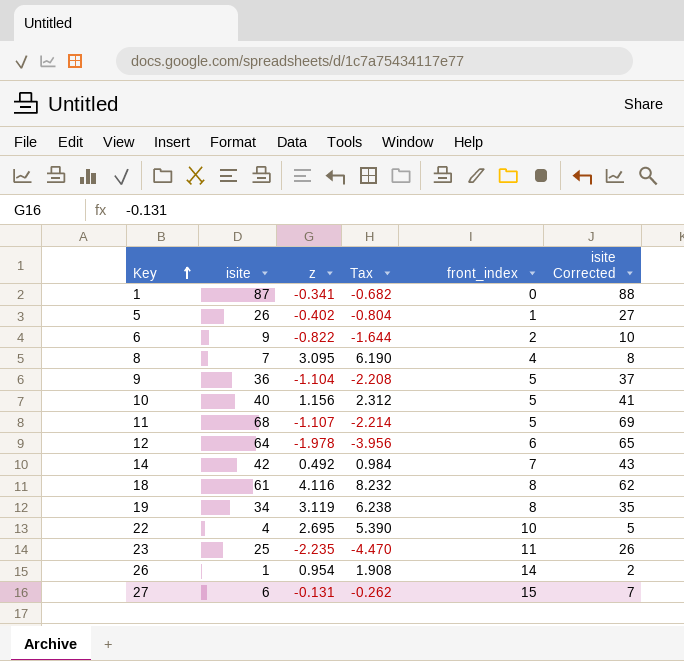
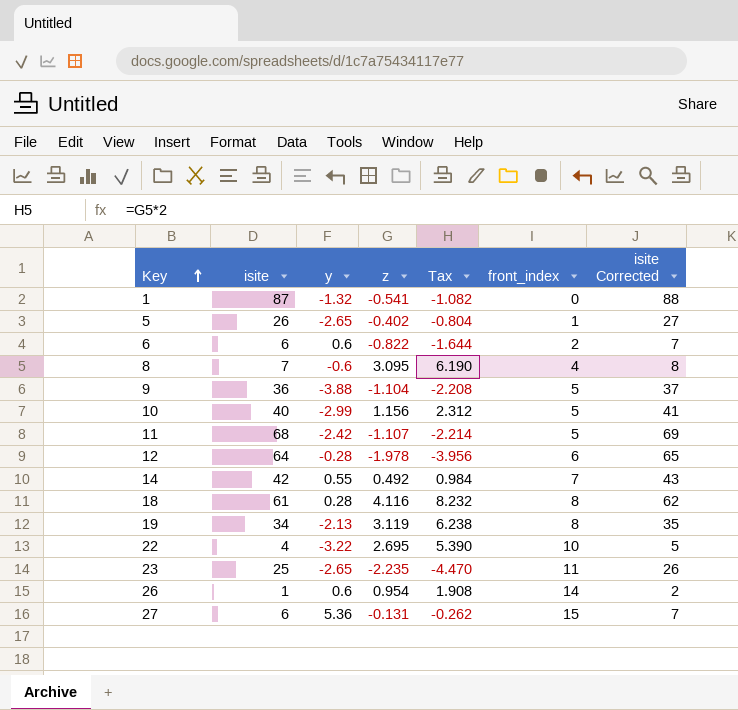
column y | position: none -> 3
1 | z: -0.341 -> -0.541
1 | Tax: -0.682 -> -1.082
6 | isite: 9 -> 6
6 | isite Corrected: 10 -> 7

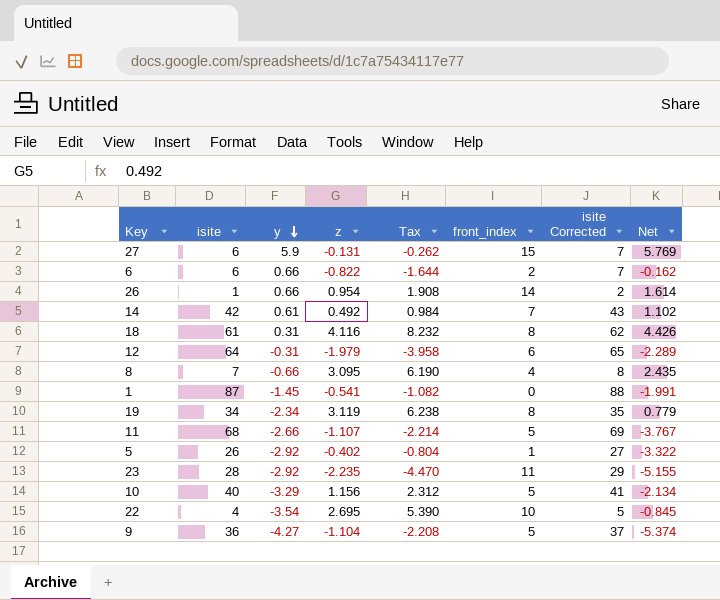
row order: Key ascending -> y descending
column Net | formula: none -> [y] + [z]
27 | y: 5.36 -> 5.9
6 | y: 0.6 -> 0.66
26 | y: 0.6 -> 0.66
14 | y: 0.55 -> 0.61
18 | y: 0.28 -> 0.31
12 | y: -0.28 -> -0.31
12 | z: -1.978 -> -1.979
12 | Tax: -3.956 -> -3.958
8 | y: -0.6 -> -0.66
1 | y: -1.32 -> -1.45
19 | y: -2.13 -> -2.34
11 | y: -2.42 -> -2.66
5 | y: -2.65 -> -2.92
23 | isite: 25 -> 28
23 | y: -2.65 -> -2.92
23 | isite Corrected: 26 -> 29
10 | y: -2.99 -> -3.29
22 | y: -3.22 -> -3.54
9 | y: -3.88 -> -4.27

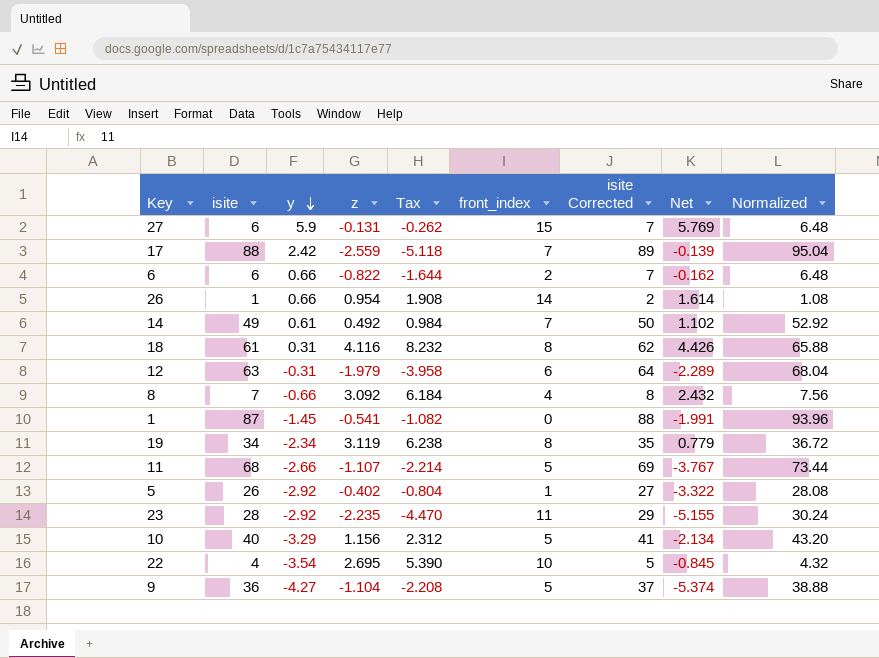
column Normalized | formula: none -> [isite] * 1.08
row 17: none -> 88 | 2.42 | -2.559 | -5.118 | 7 | 89 | -0.139 | 95.04
14 | isite: 42 -> 49
14 | isite Corrected: 43 -> 50
12 | isite: 64 -> 63
12 | isite Corrected: 65 -> 64
8 | z: 3.095 -> 3.092
8 | Tax: 6.190 -> 6.184
8 | Net: 2.435 -> 2.432

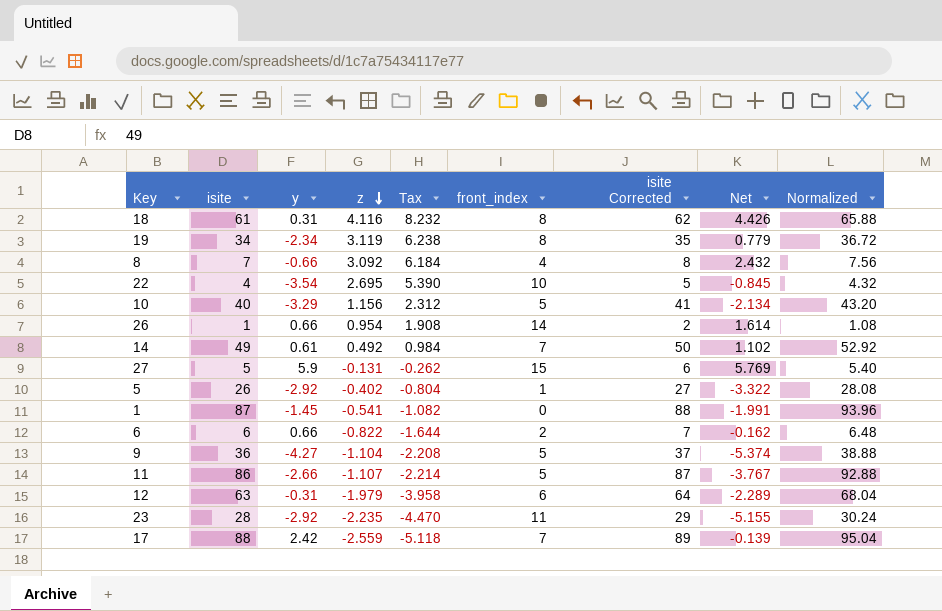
row order: y descending -> z descending
27 | isite: 6 -> 5
27 | isite Corrected: 7 -> 6
27 | Normalized: 6.48 -> 5.40
11 | isite: 68 -> 86
11 | isite Corrected: 69 -> 87
11 | Normalized: 73.44 -> 92.88

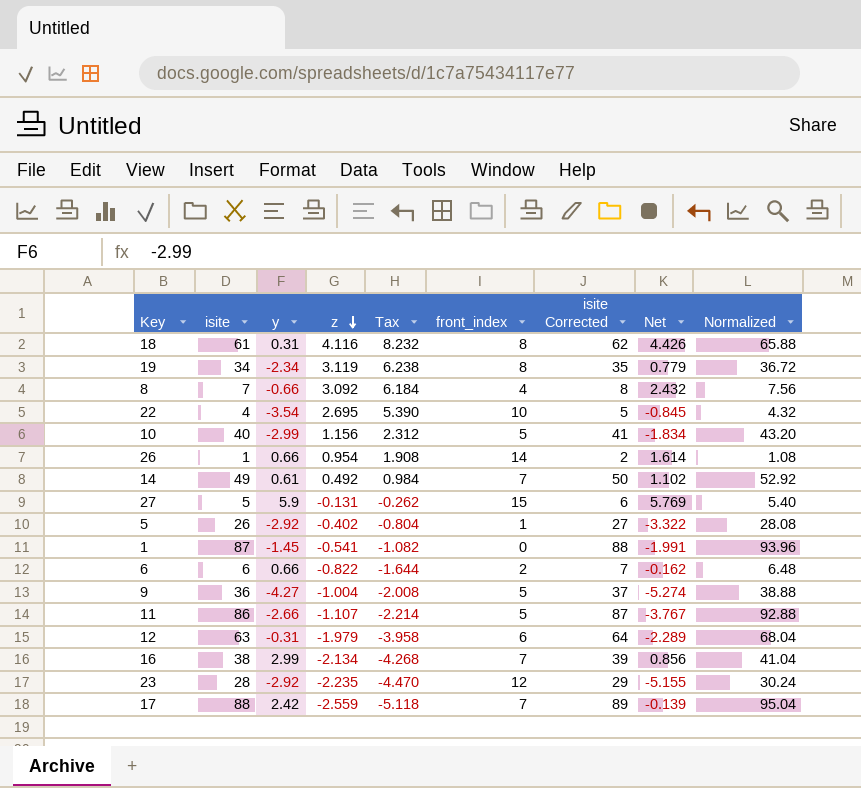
10 | y: -3.29 -> -2.99
10 | Net: -2.134 -> -1.834
9 | z: -1.104 -> -1.004
9 | Tax: -2.208 -> -2.008
9 | Net: -5.374 -> -5.274
row 16: none -> 38 | 2.99 | -2.134 | -4.268 | 7 | 39 | 0.856 | 41.04
23 | front_index: 11 -> 12

